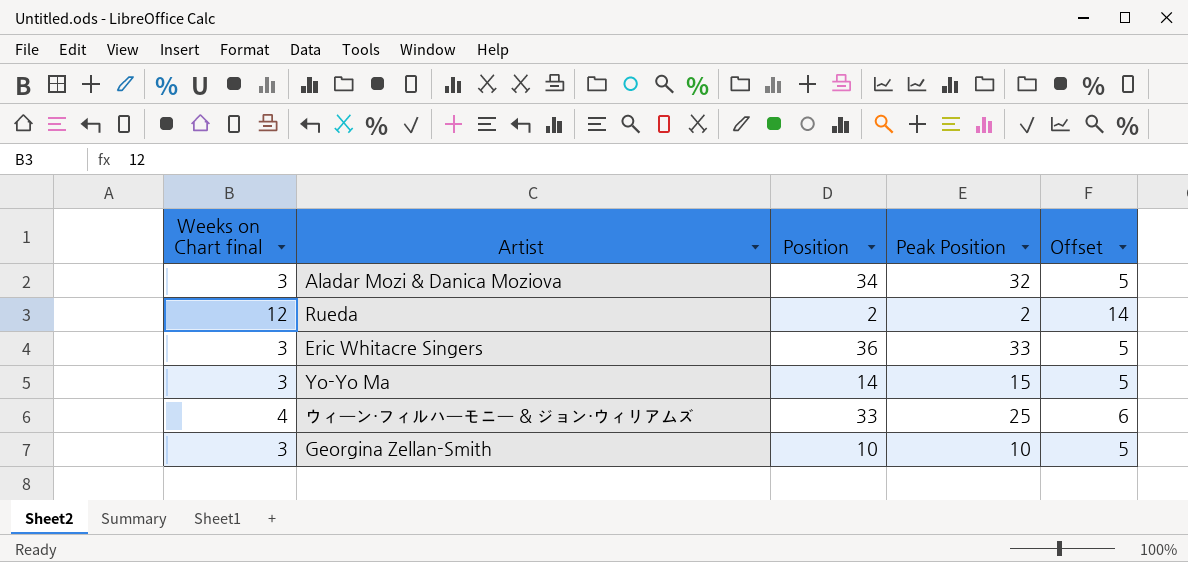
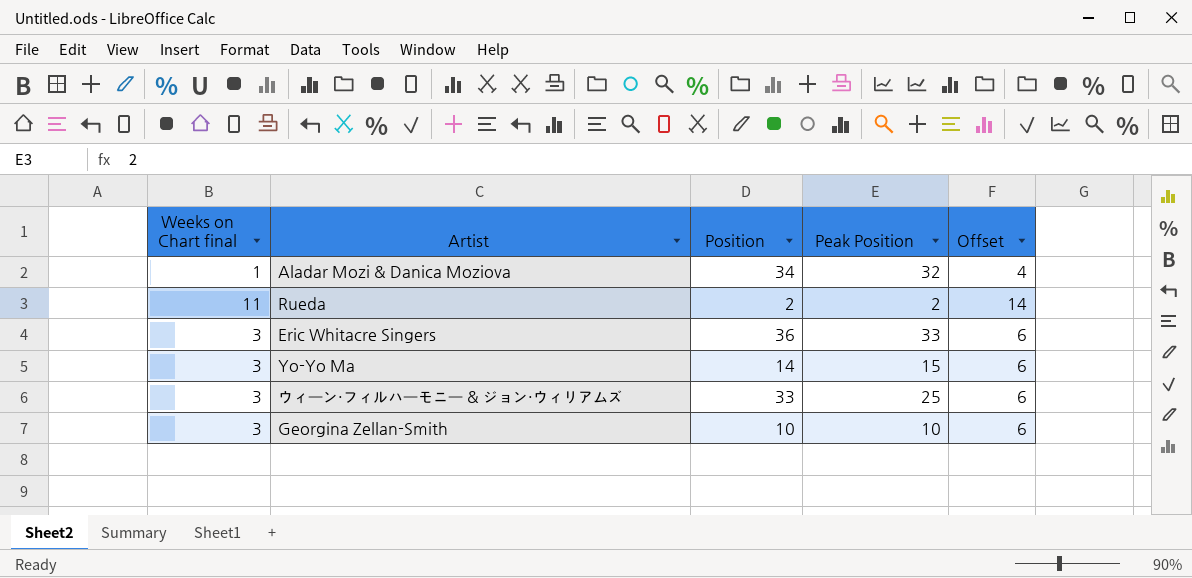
column Offset | formula: [Weeks on Chart final] + 2 -> [Weeks on Chart final] + 3
Aladar Mozi & Danica Moziova | Weeks on Chart final: 3 -> 1
Rueda | Weeks on Chart final: 12 -> 11
ウィーン・フィルハーモニー & ジョン・ウィリアムズ | Weeks on Chart final: 4 -> 3

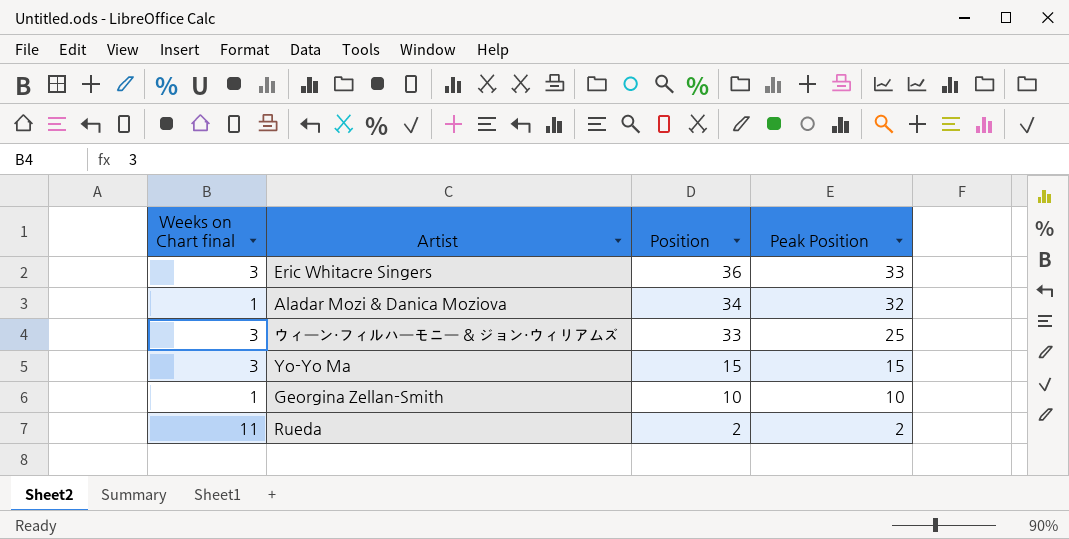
row order: none -> Position descending
column Offset | formula: [Weeks on Chart final] + 3 -> none
Yo-Yo Ma | Position: 14 -> 15
Georgina Zellan-Smith | Weeks on Chart final: 3 -> 1

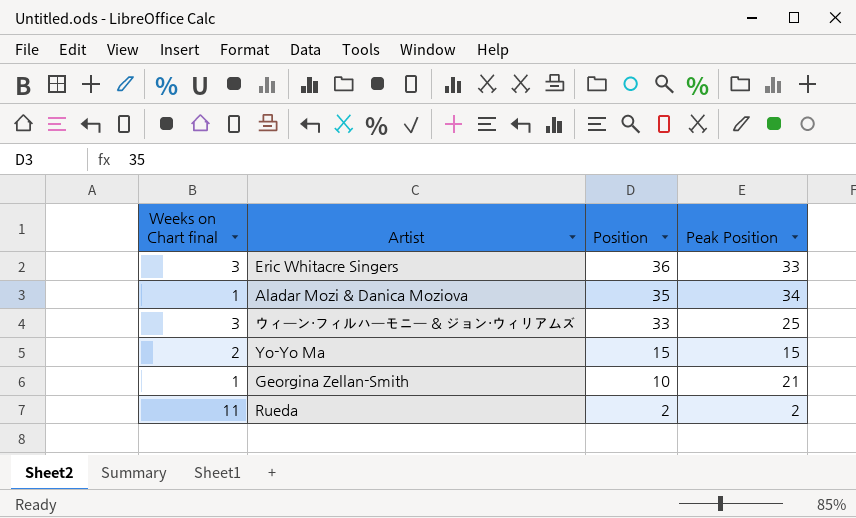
Aladar Mozi & Danica Moziova | Position: 34 -> 35
Aladar Mozi & Danica Moziova | Peak Position: 32 -> 34
Yo-Yo Ma | Weeks on Chart final: 3 -> 2
Georgina Zellan-Smith | Peak Position: 10 -> 21

